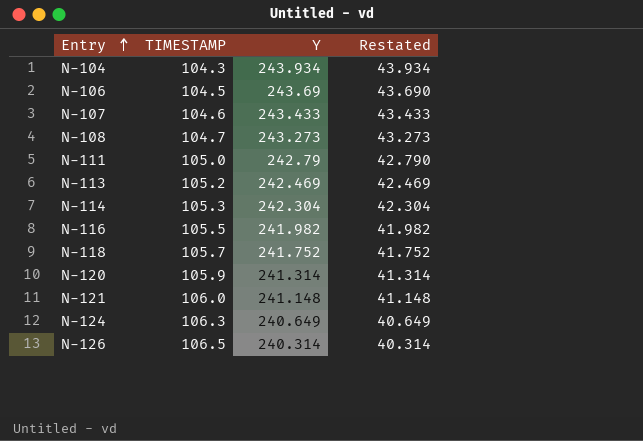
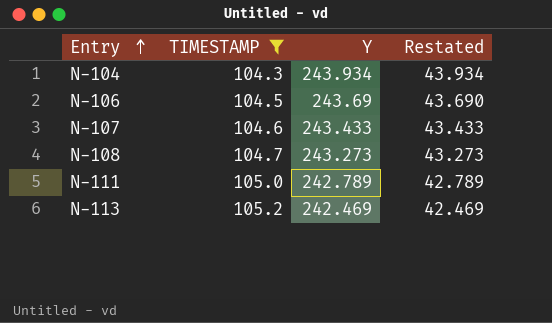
filter: none -> TIMESTAMP <= 105.2
N-111 | Y: 242.79 -> 242.789
N-111 | Restated: 42.790 -> 42.789

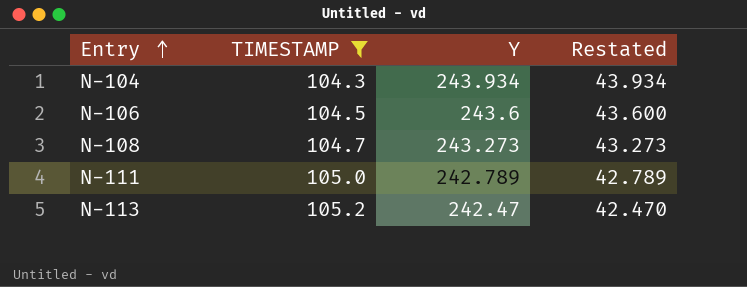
row N-107: 104.6 | 243.433 | 43.433 -> none
N-106 | Y: 243.69 -> 243.6
N-106 | Restated: 43.690 -> 43.600
N-113 | Y: 242.469 -> 242.47
N-113 | Restated: 42.469 -> 42.470

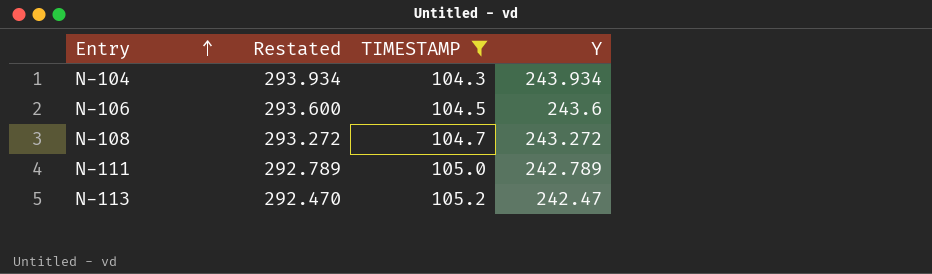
column Restated | formula: [Y] - 200 -> [Y] + 50
column Restated | position: 4 -> 2
N-108 | Y: 243.273 -> 243.272

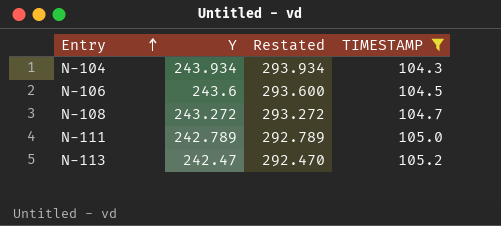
column Y | position: 4 -> 2

